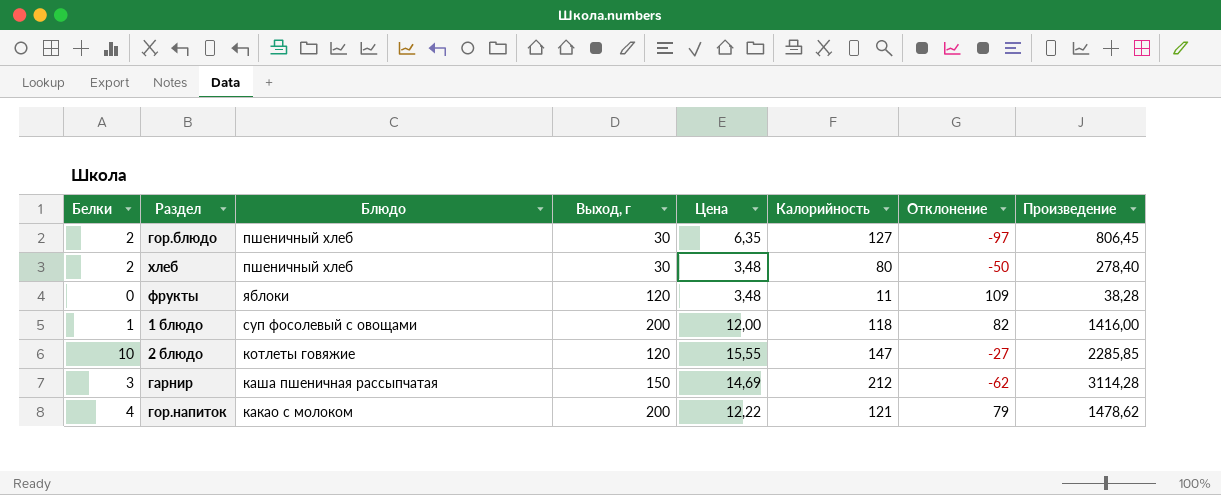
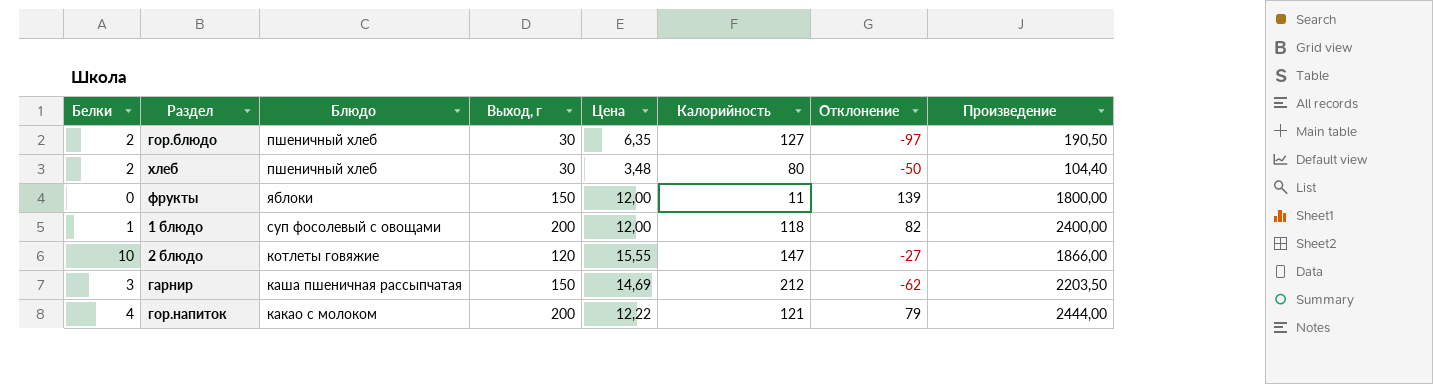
column Произведение | formula: [Цена] * [Калорийность] -> [Выход, г] * [Цена]
фрукты | Выход, г: 120 -> 150
фрукты | Цена: 3,48 -> 12,00
фрукты | Отклонение: 109 -> 139

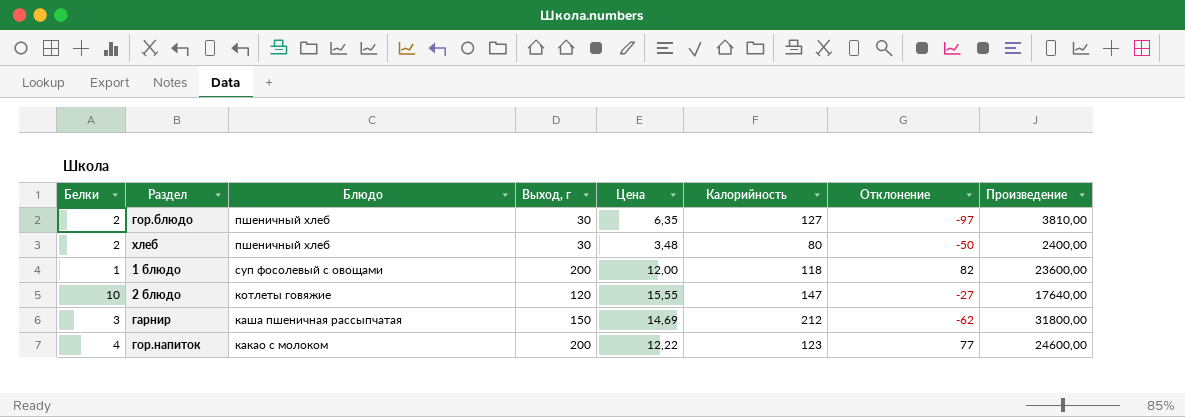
column Произведение | formula: [Выход, г] * [Цена] -> [Выход, г] * [Калорийность]
row фрукты: 0 | яблоки | 150 | 12,00 | 11 | 139 | 1800,00 -> none
гор.напиток | Калорийность: 121 -> 123
гор.напиток | Отклонение: 79 -> 77

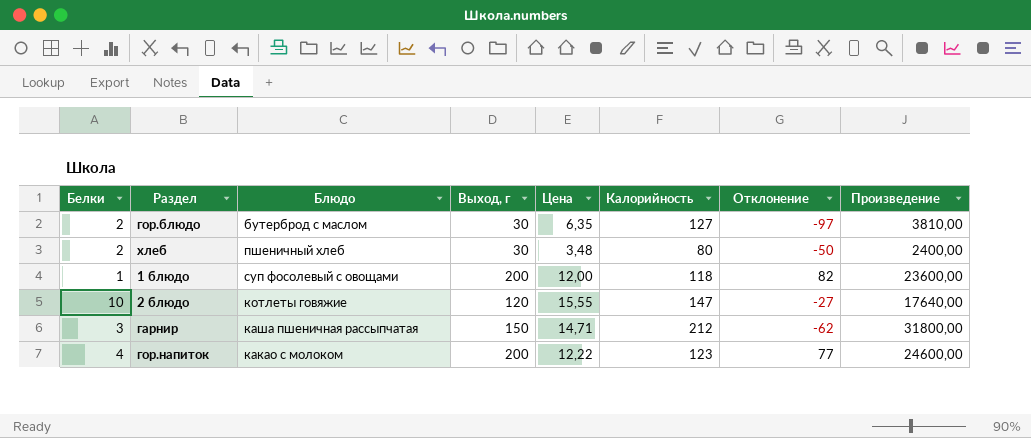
гор.блюдо | Блюдо: пшеничный хлеб -> бутерброд с маслом
гарнир | Цена: 14,69 -> 14,71

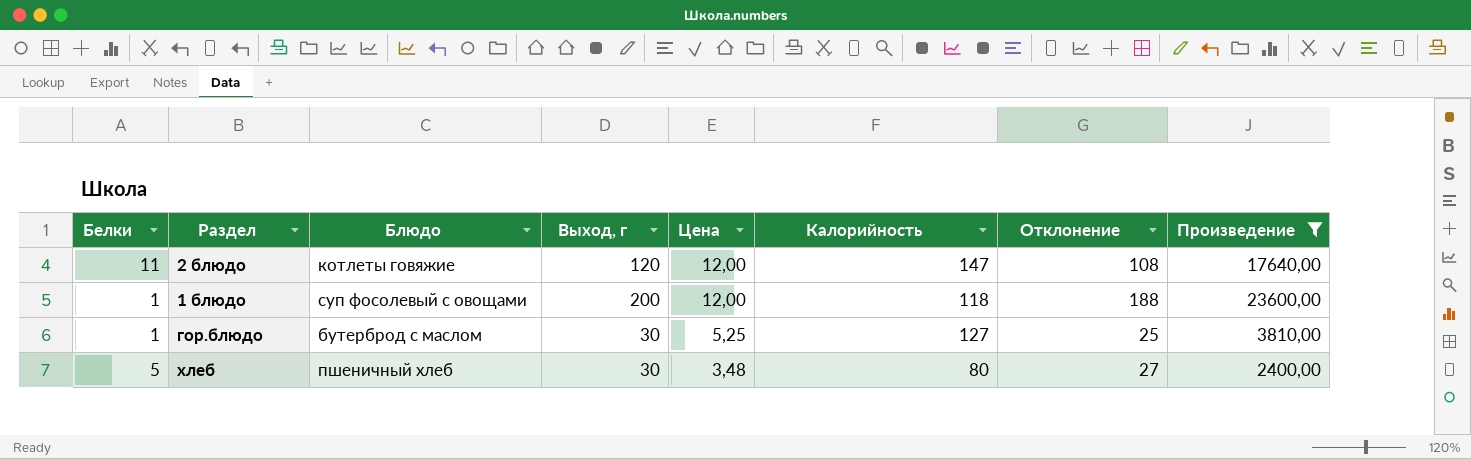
filter: none -> Произведение <= 23600,00
row order: none -> Цена descending
column Отклонение | formula: [Выход, г] - [Калорийность] -> [Выход, г] - [Цена]
2 блюдо | Белки: 10 -> 11
2 блюдо | Цена: 15,55 -> 12,00
гор.блюдо | Белки: 2 -> 1
гор.блюдо | Цена: 6,35 -> 5,25
хлеб | Белки: 2 -> 5

